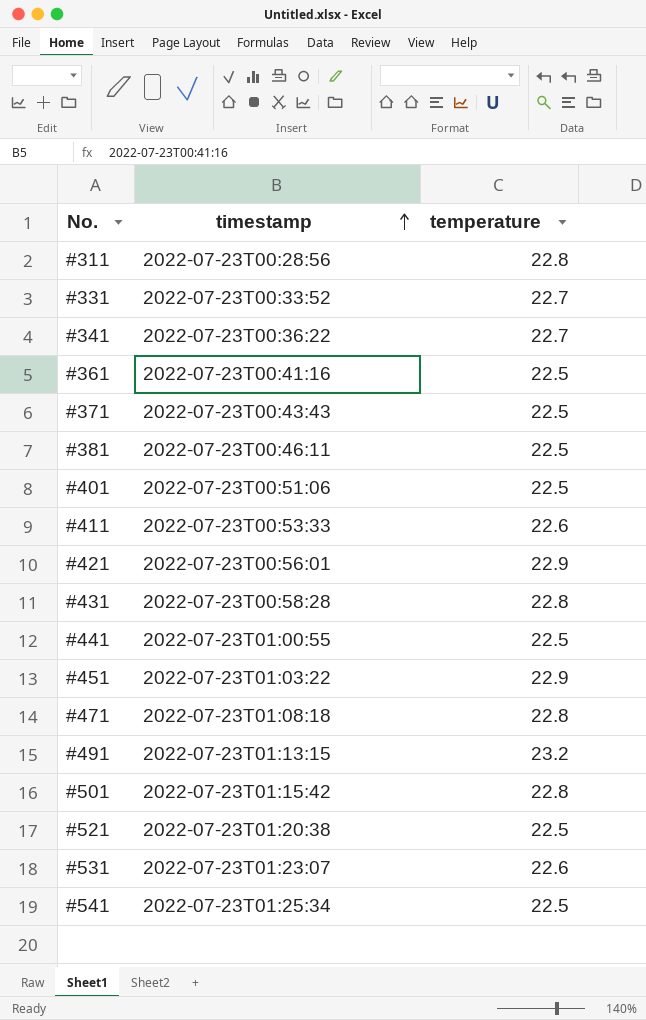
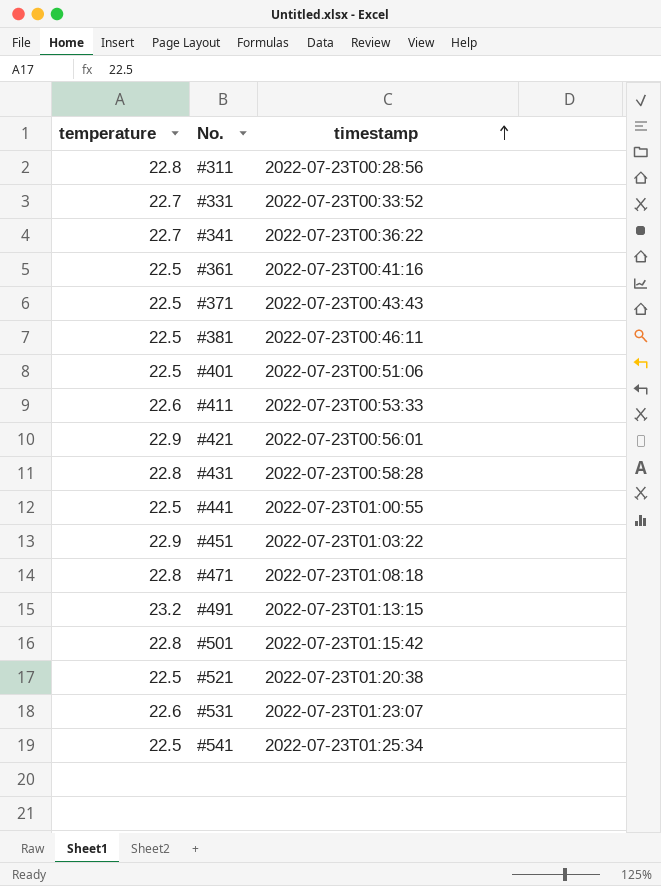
column temperature | position: 3 -> 1

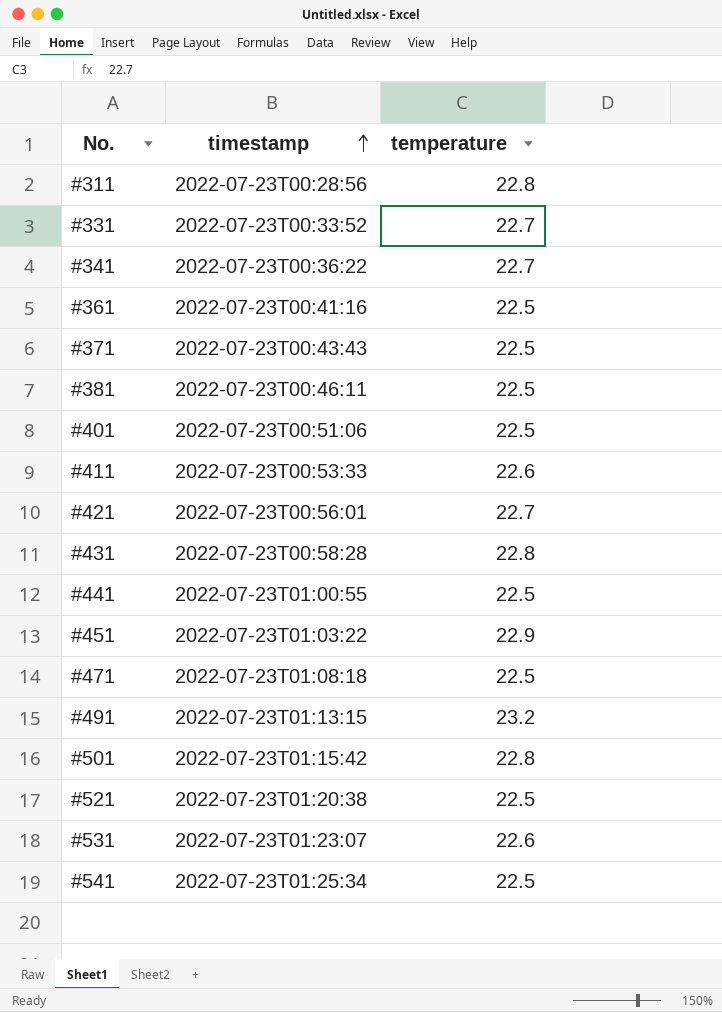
column temperature | position: 1 -> 3
#421 | temperature: 22.9 -> 22.7
#471 | temperature: 22.8 -> 22.5

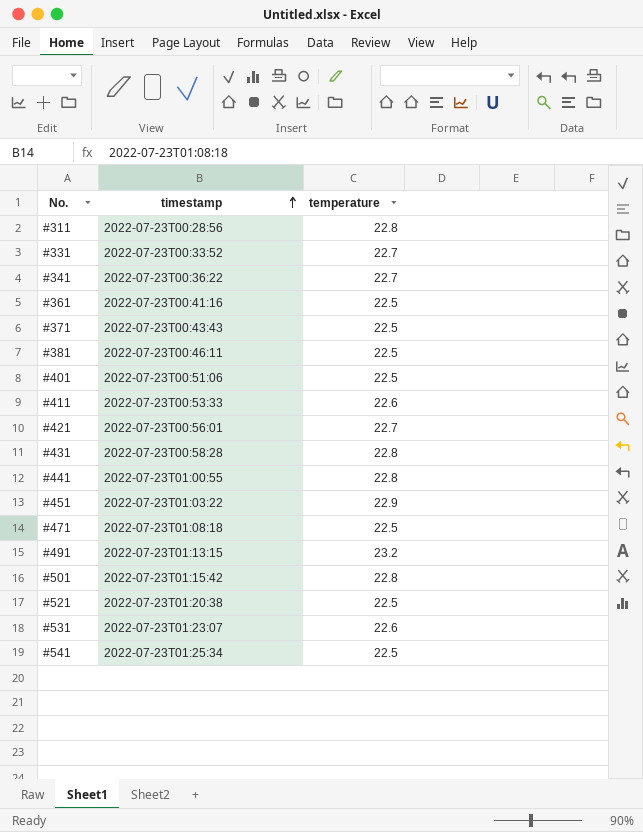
#441 | temperature: 22.5 -> 22.8

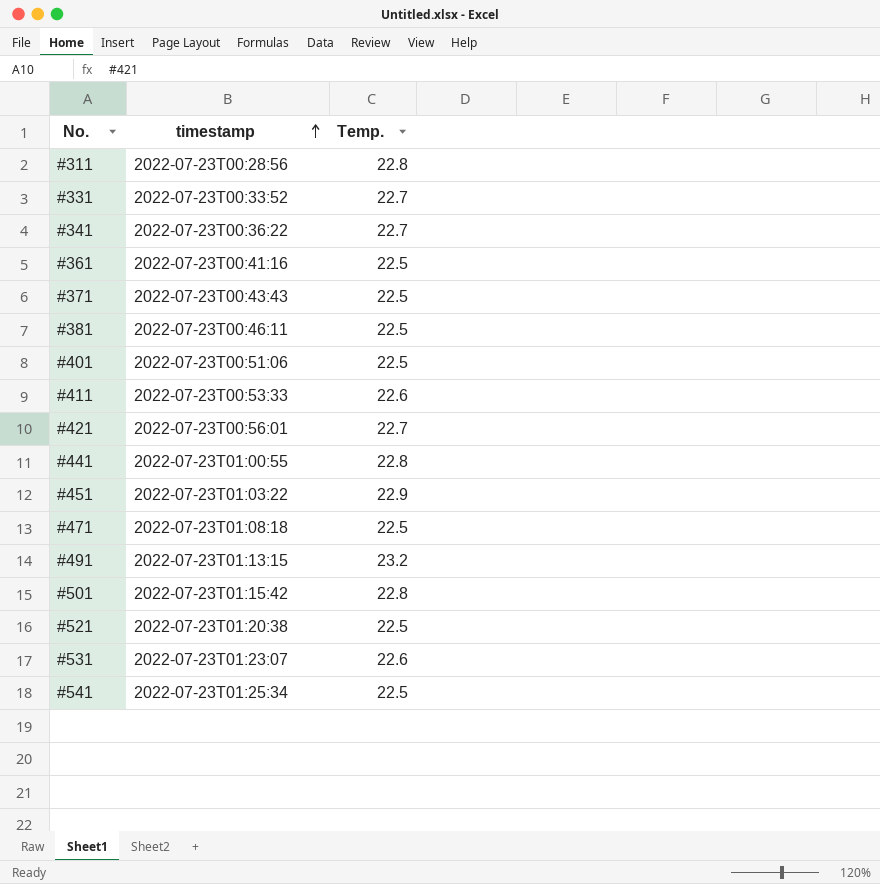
column name: temperature -> Temp.
row #431: 2022-07-23T00:58:28 | 22.8 -> none

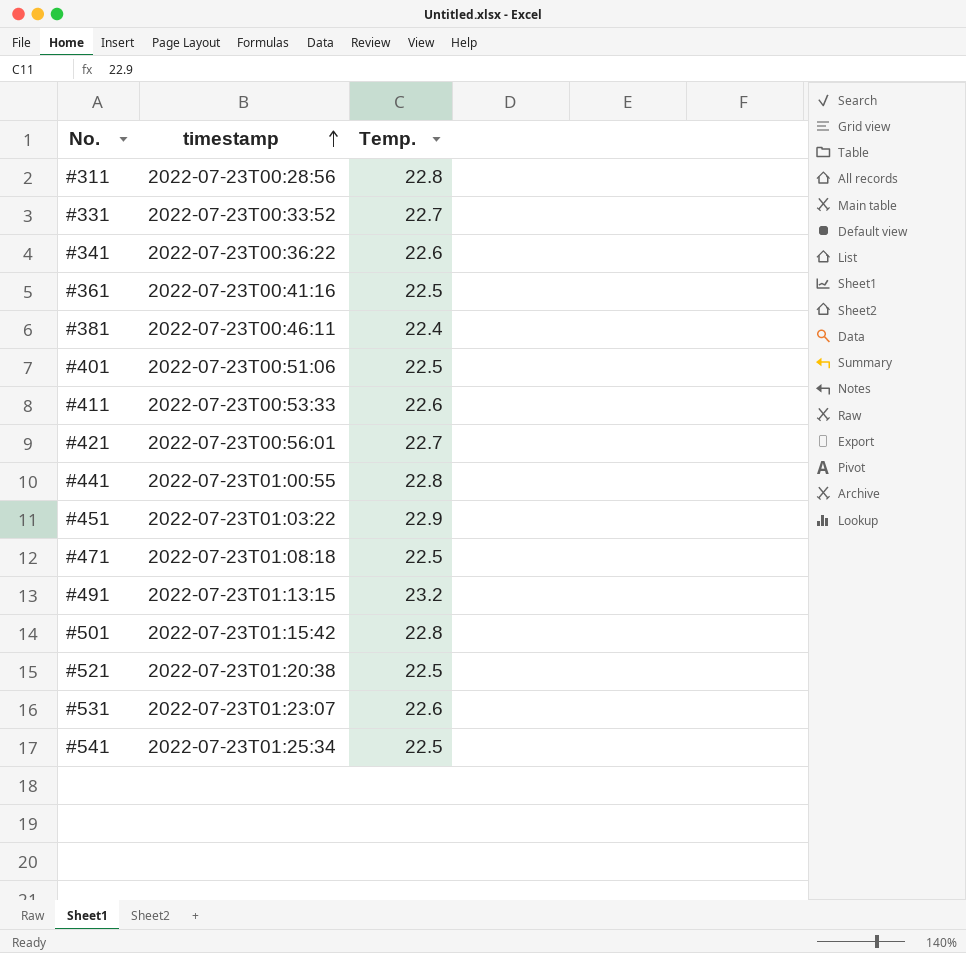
row #371: 2022-07-23T00:43:43 | 22.5 -> none
#341 | Temp.: 22.7 -> 22.6
#381 | Temp.: 22.5 -> 22.4

